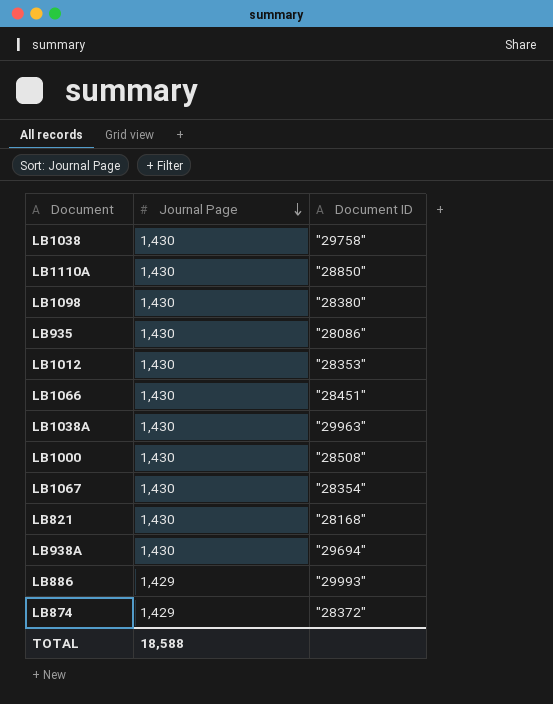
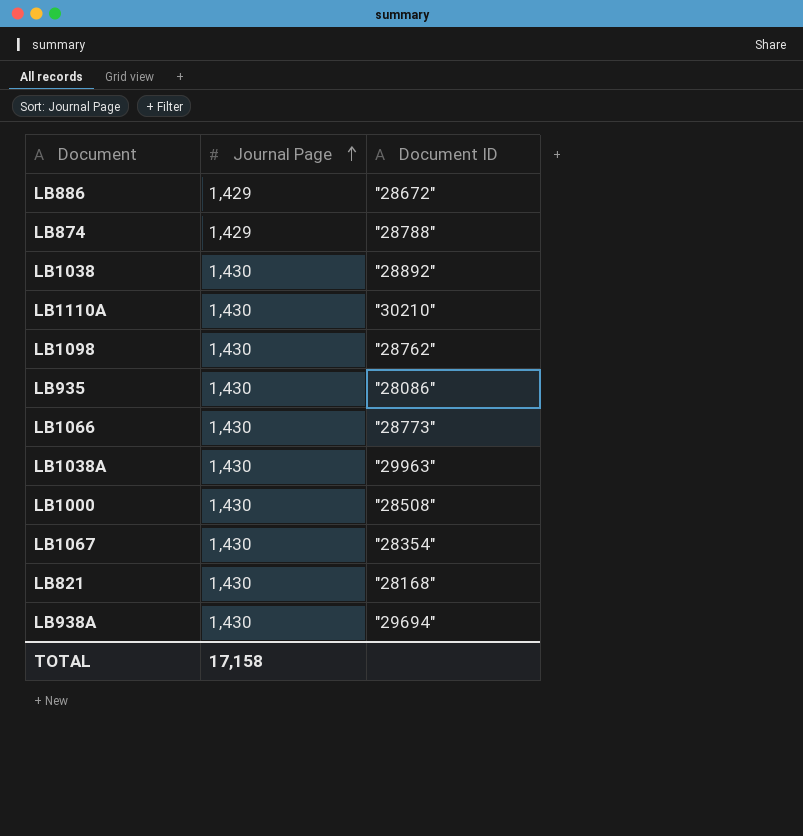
row order: Journal Page descending -> Journal Page ascending
row LB1012: 1,430 | "28353" -> none
LB886 | Document ID: "29993" -> "28672"
LB874 | Document ID: "28372" -> "28788"
LB1038 | Document ID: "29758" -> "28892"
LB1110A | Document ID: "28850" -> "30210"
LB1098 | Document ID: "28380" -> "28762"
LB1066 | Document ID: "28451" -> "28773"
TOTAL | Journal Page: 18,588 -> 17,158

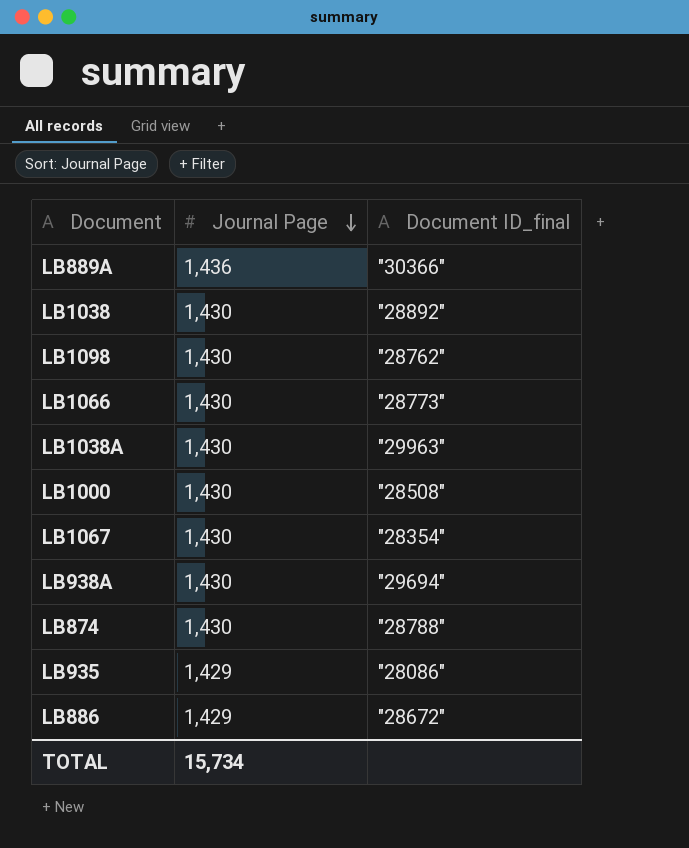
row order: Journal Page ascending -> Journal Page descending
column name: Document ID -> Document ID_final
row LB1110A: 1,430 | "30210" -> none
row LB821: 1,430 | "28168" -> none
row LB889A: none -> 1,436 | "30366"
LB874 | Journal Page: 1,429 -> 1,430
LB935 | Journal Page: 1,430 -> 1,429
TOTAL | Journal Page: 17,158 -> 15,734

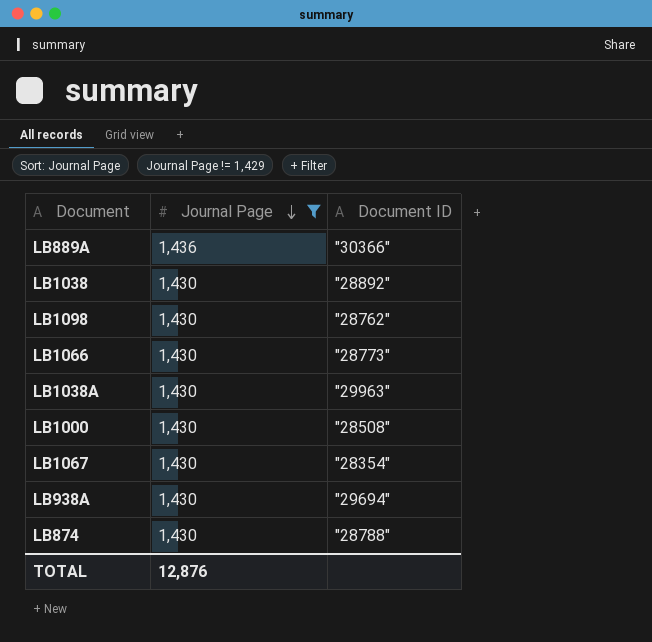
filter: none -> Journal Page != 1,429
column name: Document ID_final -> Document ID
TOTAL | Journal Page: 15,734 -> 12,876

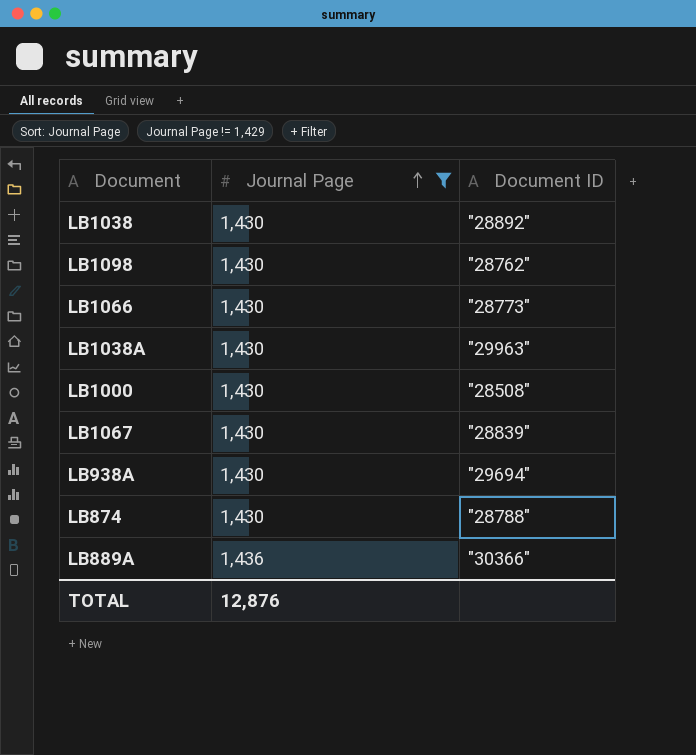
row order: Journal Page descending -> Journal Page ascending
LB1067 | Document ID: "28354" -> "28839"

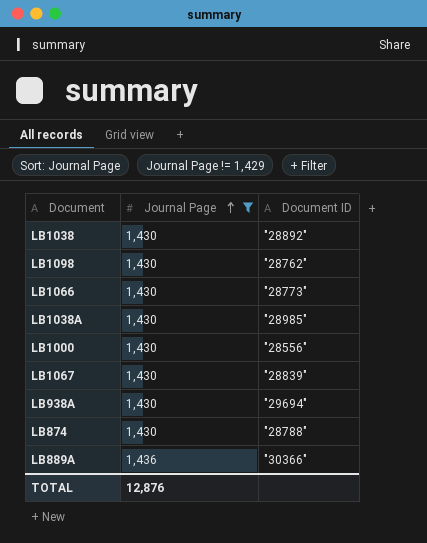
LB1038A | Document ID: "29963" -> "28985"
LB1000 | Document ID: "28508" -> "28556"

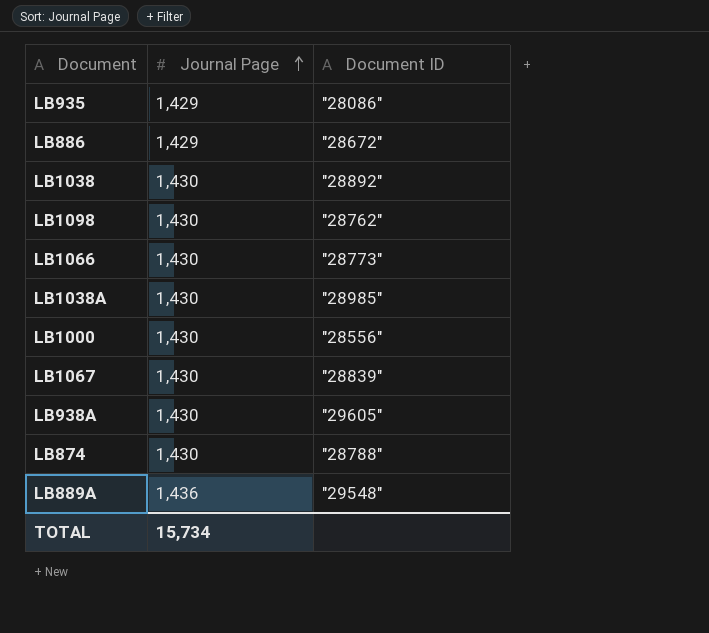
filter: Journal Page != 1,429 -> none
LB938A | Document ID: "29694" -> "29605"
LB889A | Document ID: "30366" -> "29548"
TOTAL | Journal Page: 12,876 -> 15,734

